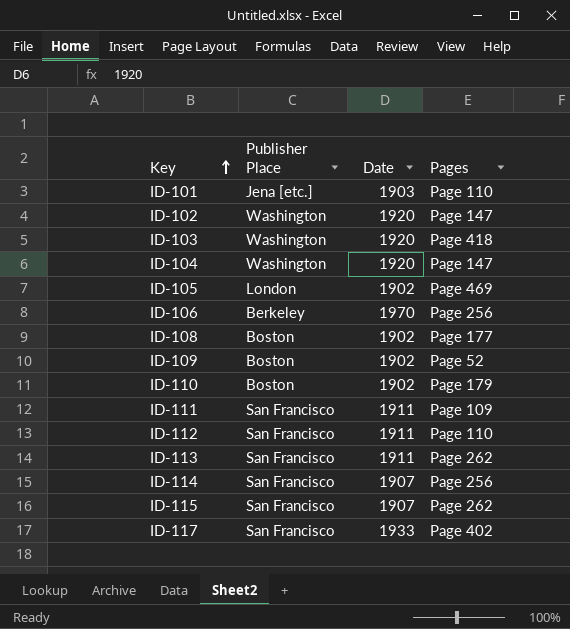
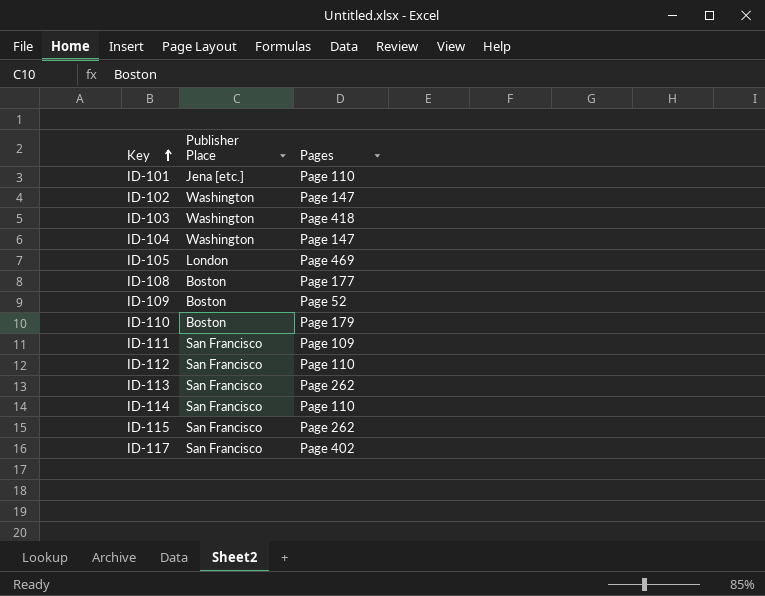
column Date | position: 3 -> none
row ID-106: Berkeley | 1970 | Page 256 -> none
ID-114 | Pages: Page 256 -> Page 110

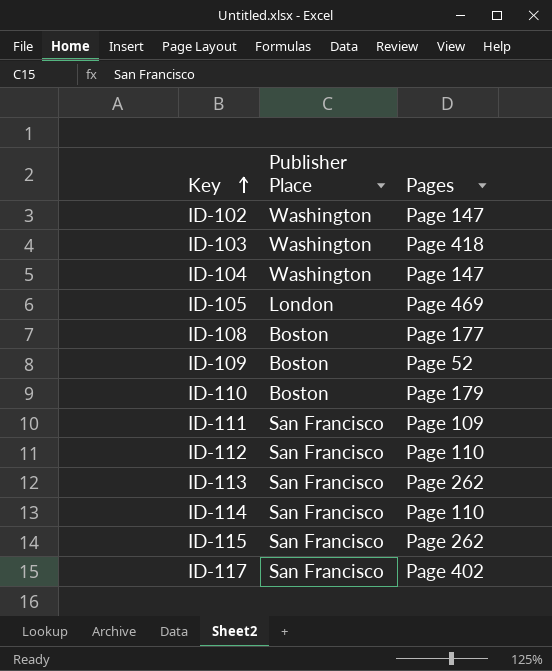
row ID-101: Jena [etc.] | Page 110 -> none

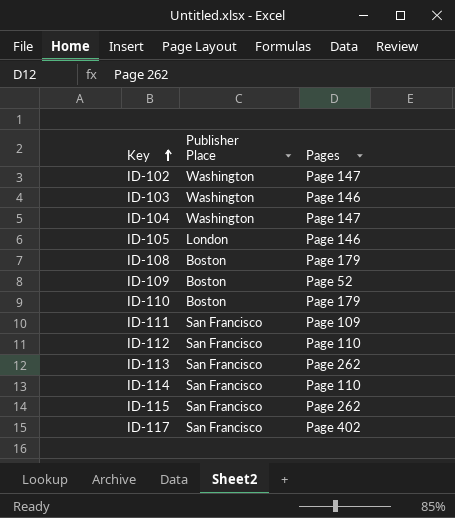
ID-103 | Pages: Page 418 -> Page 146
ID-105 | Pages: Page 469 -> Page 146
ID-108 | Pages: Page 177 -> Page 179

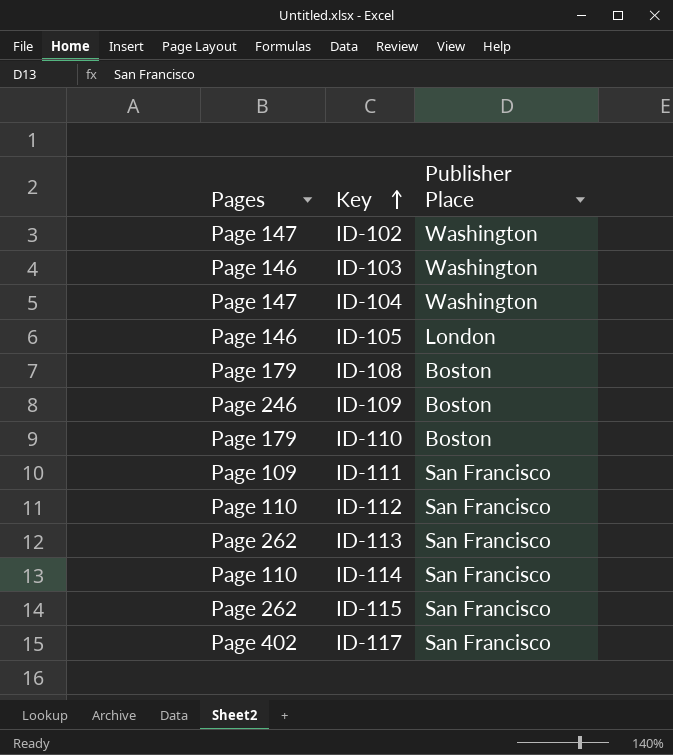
column Pages | position: 3 -> 1
ID-109 | Pages: Page 52 -> Page 246

